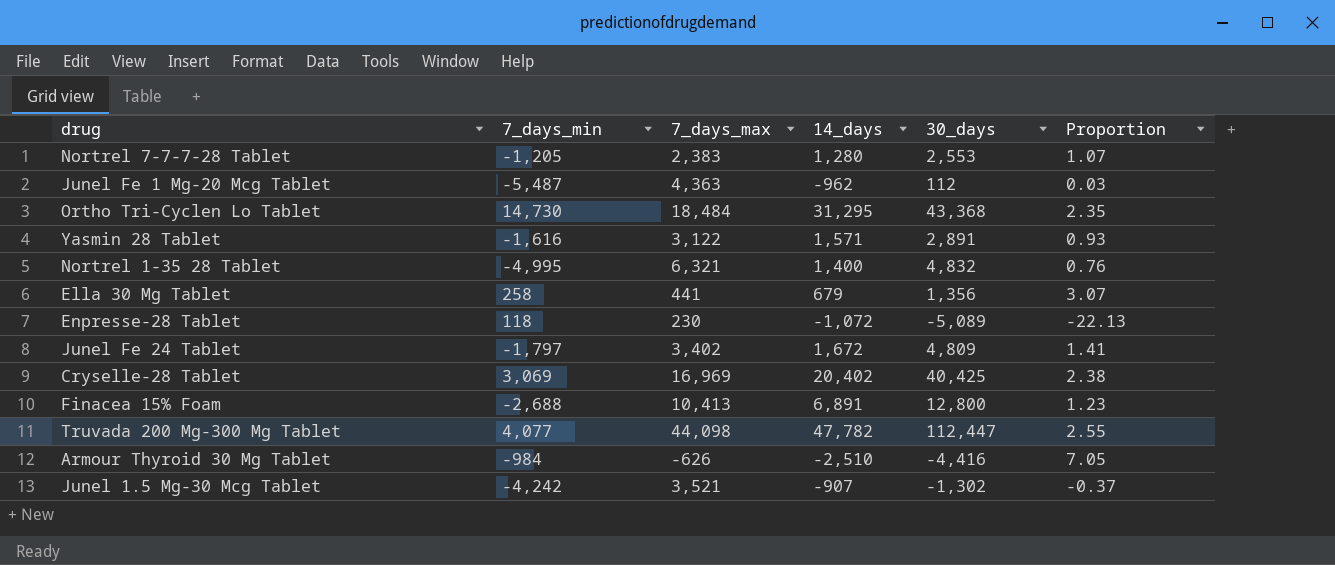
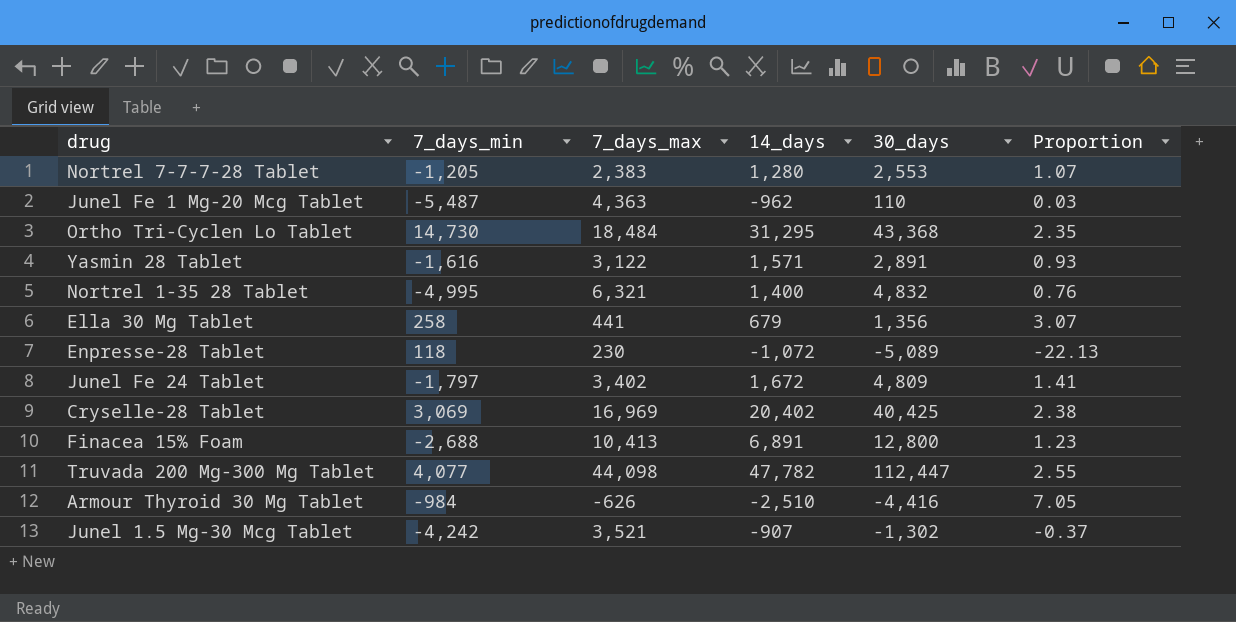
Junel Fe 1 Mg-20 Mcg Tablet | 30_days: 112 -> 110

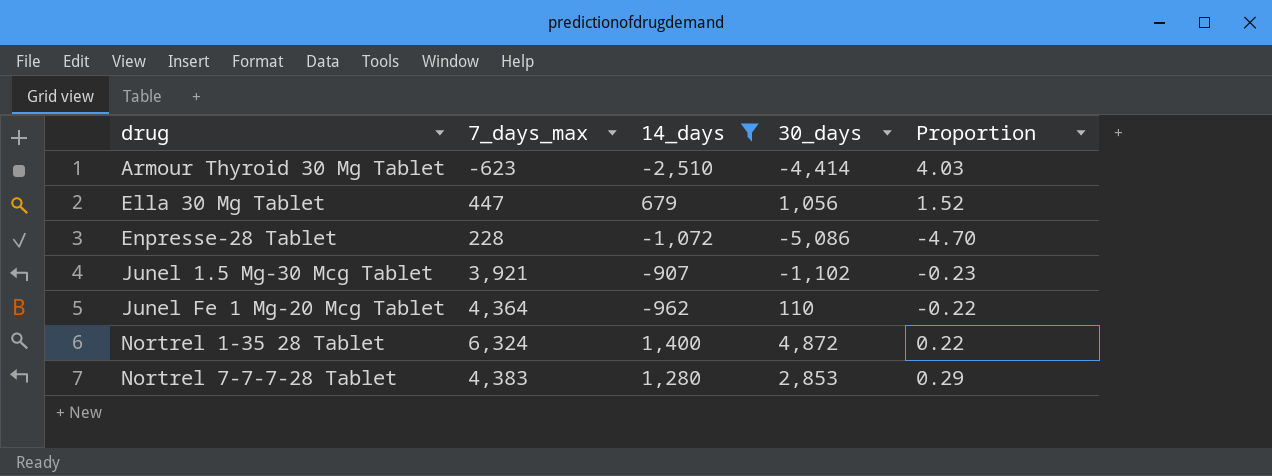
filter: none -> 14_days <= 1,400
row order: none -> drug ascending
column 7_days_min | position: 2 -> none
column Proportion | formula: [30_days] / [7_days_max] -> [14_days] / [7_days_max]
Armour Thyroid 30 Mg Tablet | 7_days_max: -626 -> -623
Armour Thyroid 30 Mg Tablet | 30_days: -4,416 -> -4,414
Ella 30 Mg Tablet | 7_days_max: 441 -> 447
Ella 30 Mg Tablet | 30_days: 1,356 -> 1,056
Enpresse-28 Tablet | 7_days_max: 230 -> 228
Enpresse-28 Tablet | 30_days: -5,089 -> -5,086
Junel 1.5 Mg-30 Mcg Tablet | 7_days_max: 3,521 -> 3,921
Junel 1.5 Mg-30 Mcg Tablet | 30_days: -1,302 -> -1,102
Junel Fe 1 Mg-20 Mcg Tablet | 7_days_max: 4,363 -> 4,364
Nortrel 1-35 28 Tablet | 7_days_max: 6,321 -> 6,324
Nortrel 1-35 28 Tablet | 30_days: 4,832 -> 4,872
Nortrel 7-7-7-28 Tablet | 7_days_max: 2,383 -> 4,383
Nortrel 7-7-7-28 Tablet | 30_days: 2,553 -> 2,853

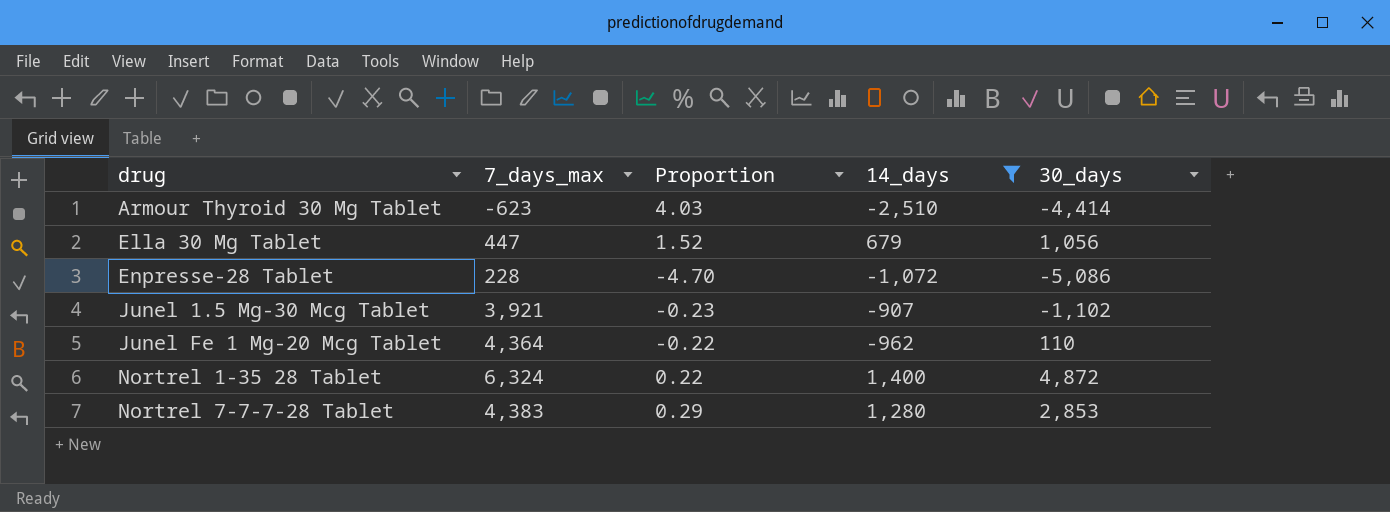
column Proportion | position: 5 -> 3

